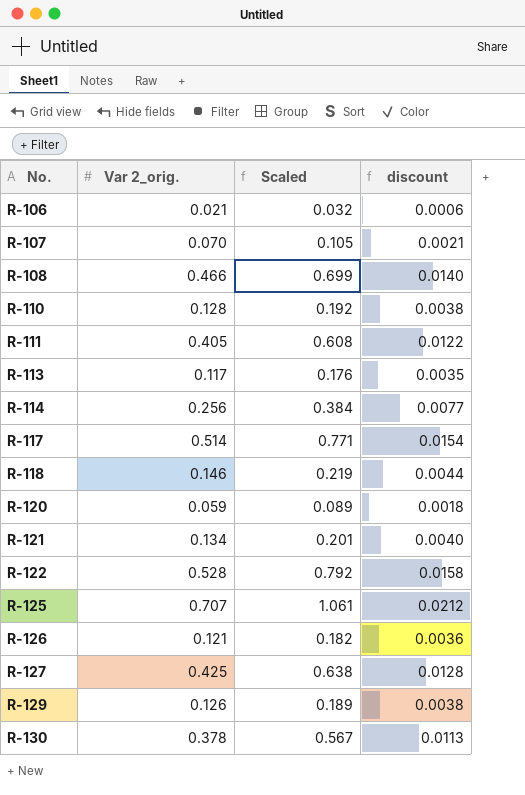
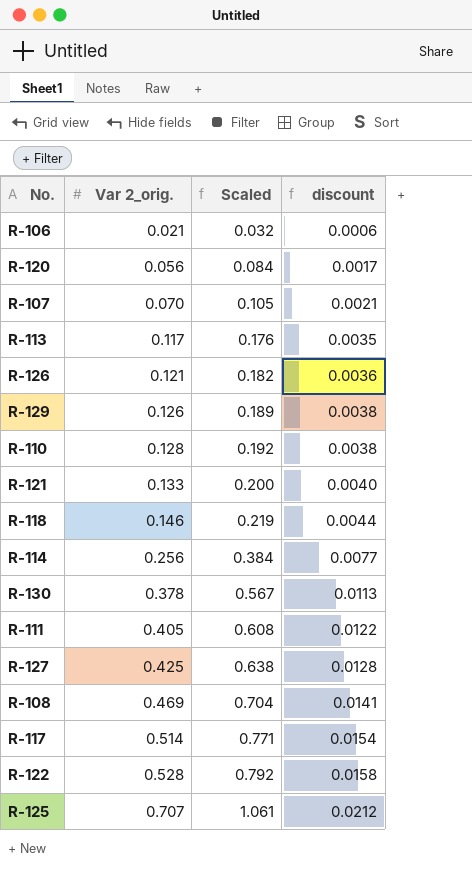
row order: No. ascending -> Var 2_orig. ascending
R-120 | Var 2_orig.: 0.059 -> 0.056
R-120 | Scaled: 0.089 -> 0.084
R-120 | discount: 0.0018 -> 0.0017
R-121 | Var 2_orig.: 0.134 -> 0.133
R-121 | Scaled: 0.201 -> 0.200
R-108 | Var 2_orig.: 0.466 -> 0.469
R-108 | Scaled: 0.699 -> 0.704
R-108 | discount: 0.0140 -> 0.0141

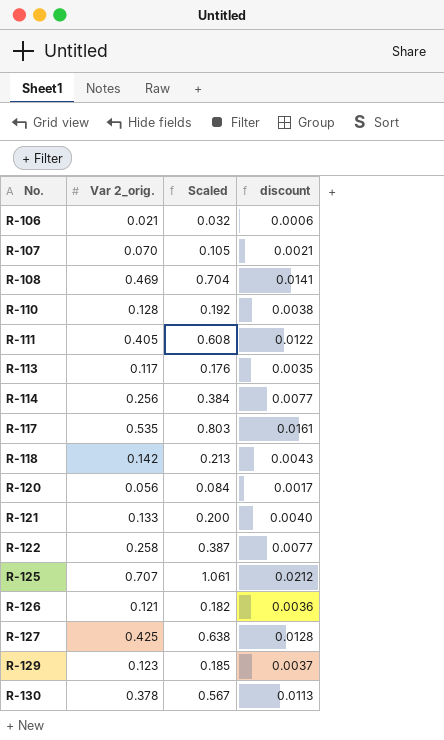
row order: Var 2_orig. ascending -> No. ascending
R-117 | Var 2_orig.: 0.514 -> 0.535
R-117 | Scaled: 0.771 -> 0.803
R-117 | discount: 0.0154 -> 0.0161
R-118 | Var 2_orig.: 0.146 -> 0.142
R-118 | Scaled: 0.219 -> 0.213
R-118 | discount: 0.0044 -> 0.0043
R-122 | Var 2_orig.: 0.528 -> 0.258
R-122 | Scaled: 0.792 -> 0.387
R-122 | discount: 0.0158 -> 0.0077
R-129 | Var 2_orig.: 0.126 -> 0.123
R-129 | Scaled: 0.189 -> 0.185
R-129 | discount: 0.0038 -> 0.0037

